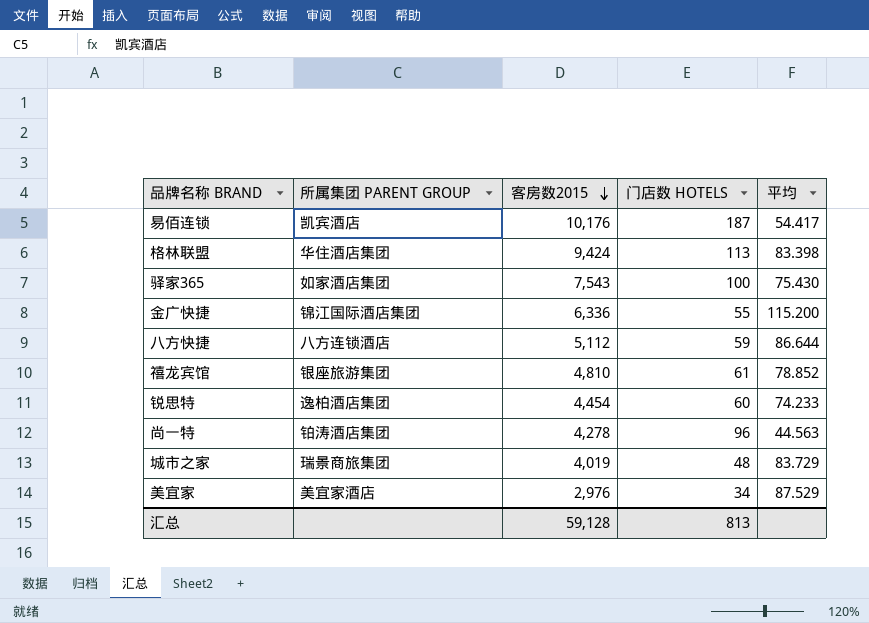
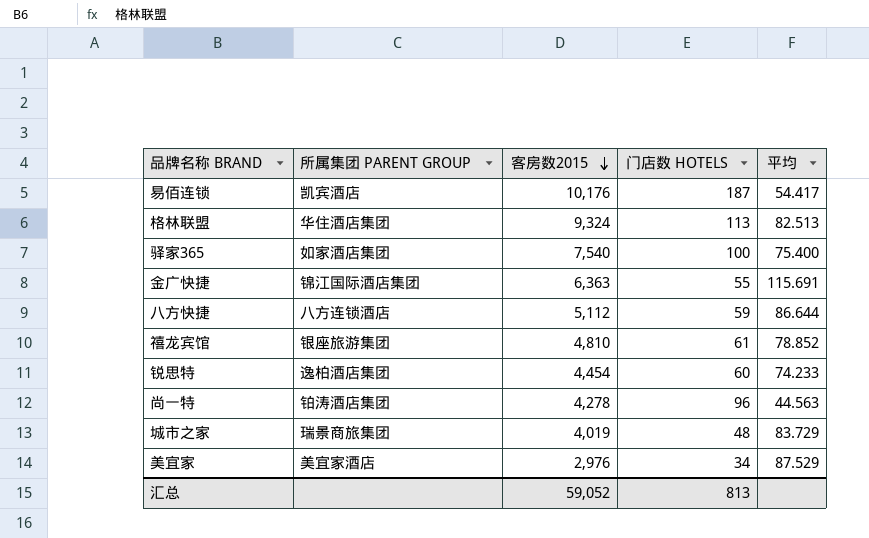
格林联盟 | 客房数2015: 9,424 -> 9,324
格林联盟 | 平均: 83.398 -> 82.513
驿家365 | 客房数2015: 7,543 -> 7,540
驿家365 | 平均: 75.430 -> 75.400
金广快捷 | 客房数2015: 6,336 -> 6,363
金广快捷 | 平均: 115.200 -> 115.691
汇总 | 客房数2015: 59,128 -> 59,052

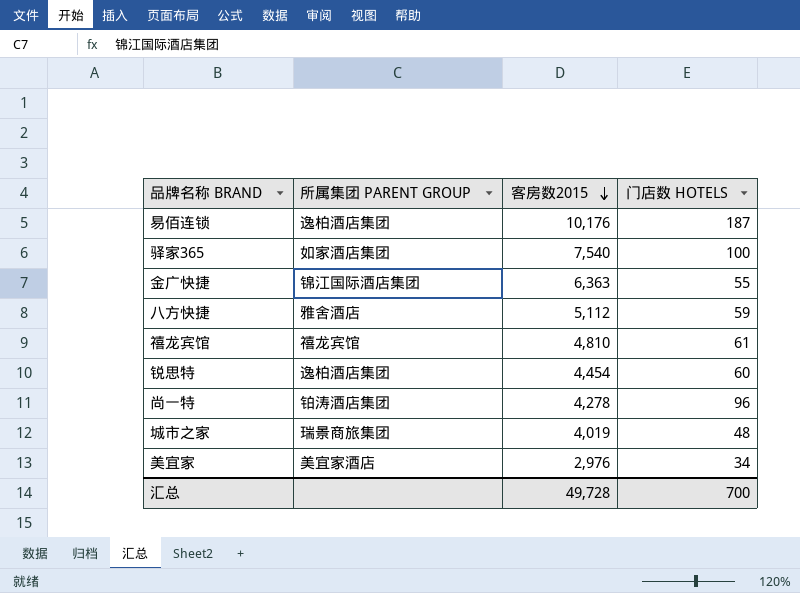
column 平均 | formula: [客房数2015] / [门店数 HOTELS] -> none
row 格林联盟: 华住酒店集团 | 9,324 | 113 | 82.513 -> none
易佰连锁 | 所属集团 PARENT GROUP: 凯宾酒店 -> 逸柏酒店集团
八方快捷 | 所属集团 PARENT GROUP: 八方连锁酒店 -> 雅舍酒店
禧龙宾馆 | 所属集团 PARENT GROUP: 银座旅游集团 -> 禧龙宾馆
汇总 | 客房数2015: 59,052 -> 49,728
汇总 | 门店数 HOTELS: 813 -> 700

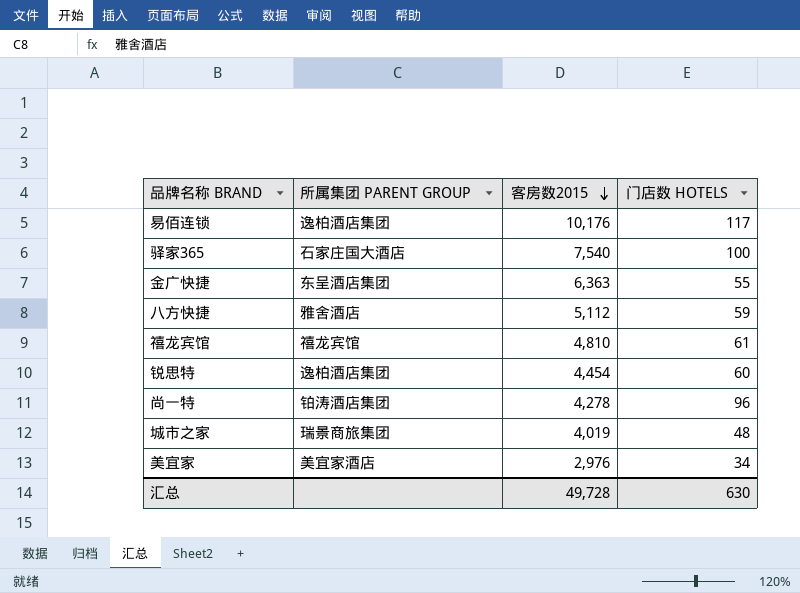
易佰连锁 | 门店数 HOTELS: 187 -> 117
驿家365 | 所属集团 PARENT GROUP: 如家酒店集团 -> 石家庄国大酒店
金广快捷 | 所属集团 PARENT GROUP: 锦江国际酒店集团 -> 东呈酒店集团
汇总 | 门店数 HOTELS: 700 -> 630

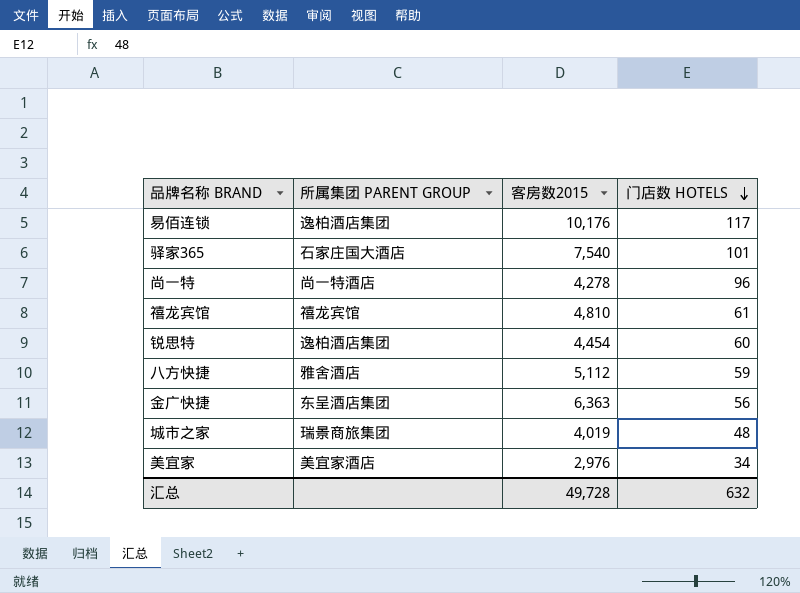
row order: 客房数2015 descending -> 门店数 HOTELS descending
驿家365 | 门店数 HOTELS: 100 -> 101
尚一特 | 所属集团 PARENT GROUP: 铂涛酒店集团 -> 尚一特酒店
金广快捷 | 门店数 HOTELS: 55 -> 56
汇总 | 门店数 HOTELS: 630 -> 632

